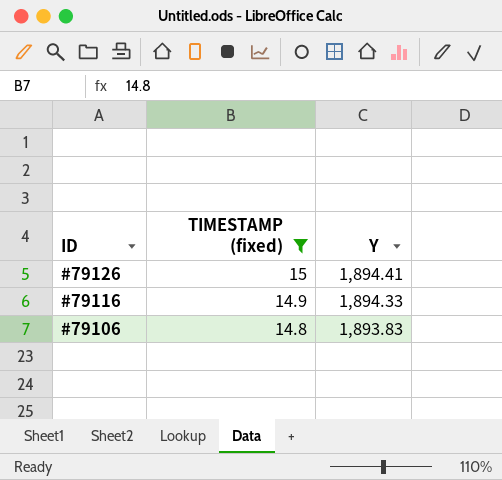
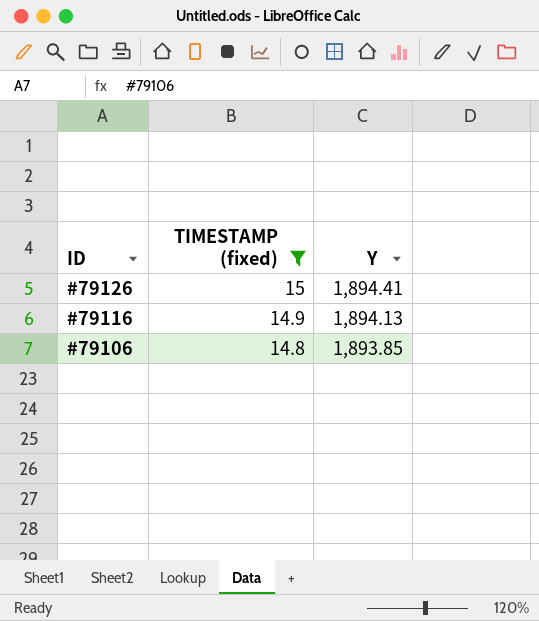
#79116 | Y: 1,894.33 -> 1,894.13
#79106 | Y: 1,893.83 -> 1,893.85

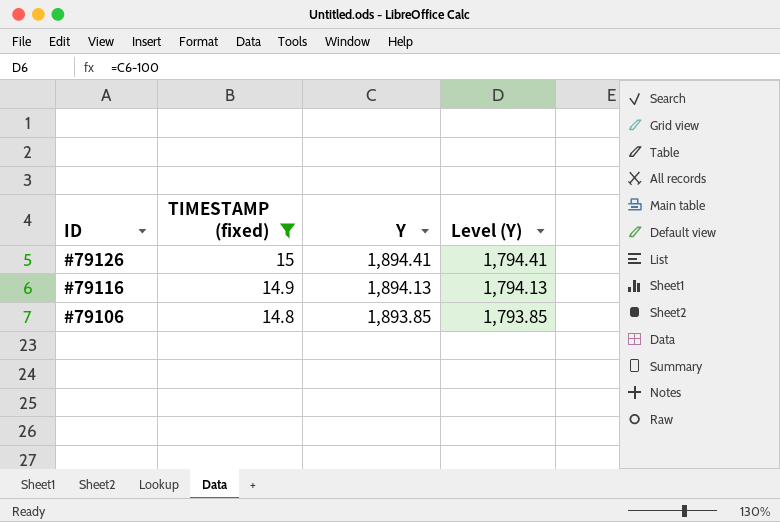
column Level (Y) | formula: none -> [Y] - 100

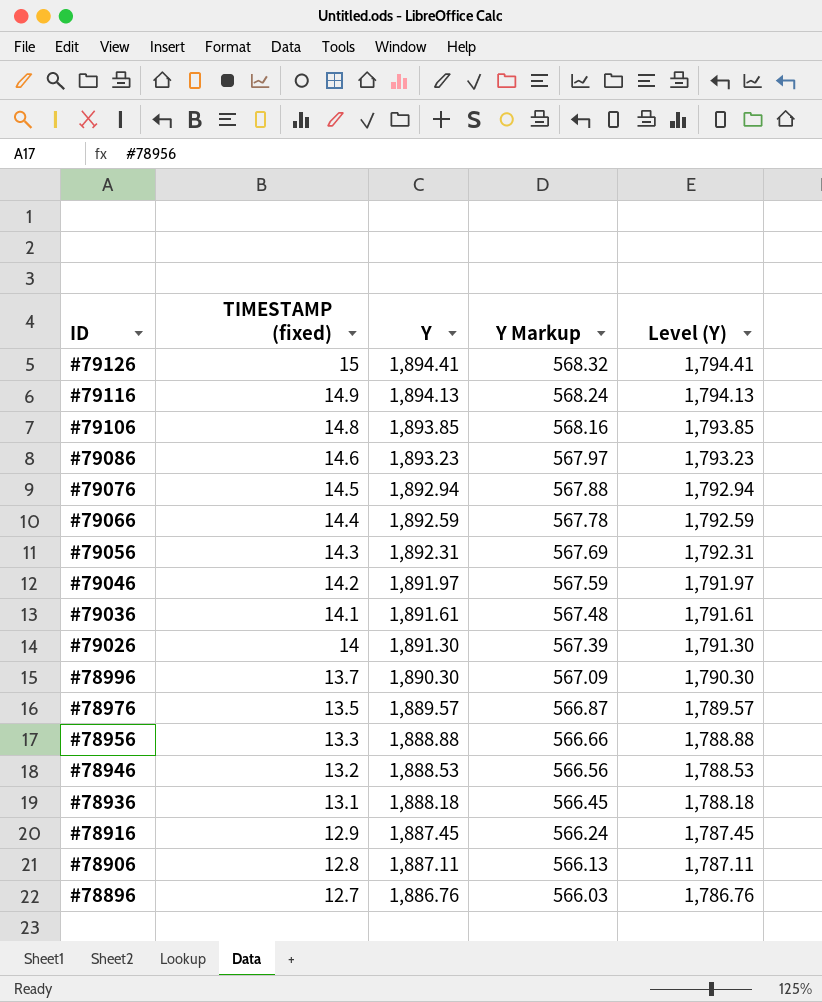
filter: TIMESTAMP (fixed) >= 14.8 -> none
column Y Markup | formula: none -> [Y] * 0.3

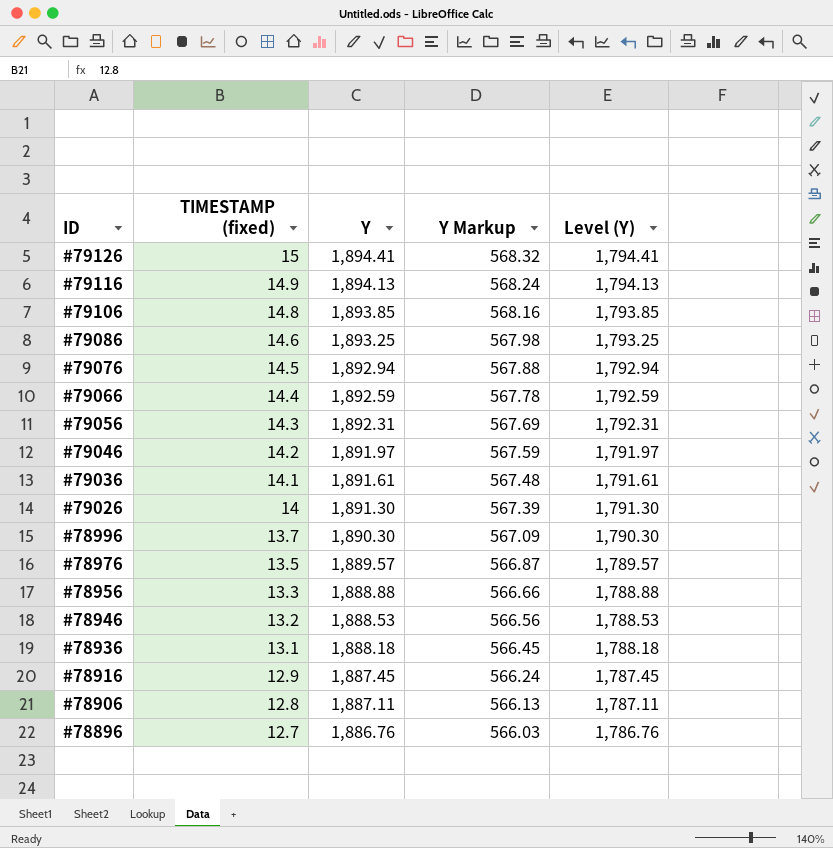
#79086 | Y: 1,893.23 -> 1,893.25
#79086 | Y Markup: 567.97 -> 567.98
#79086 | Level (Y): 1,793.23 -> 1,793.25

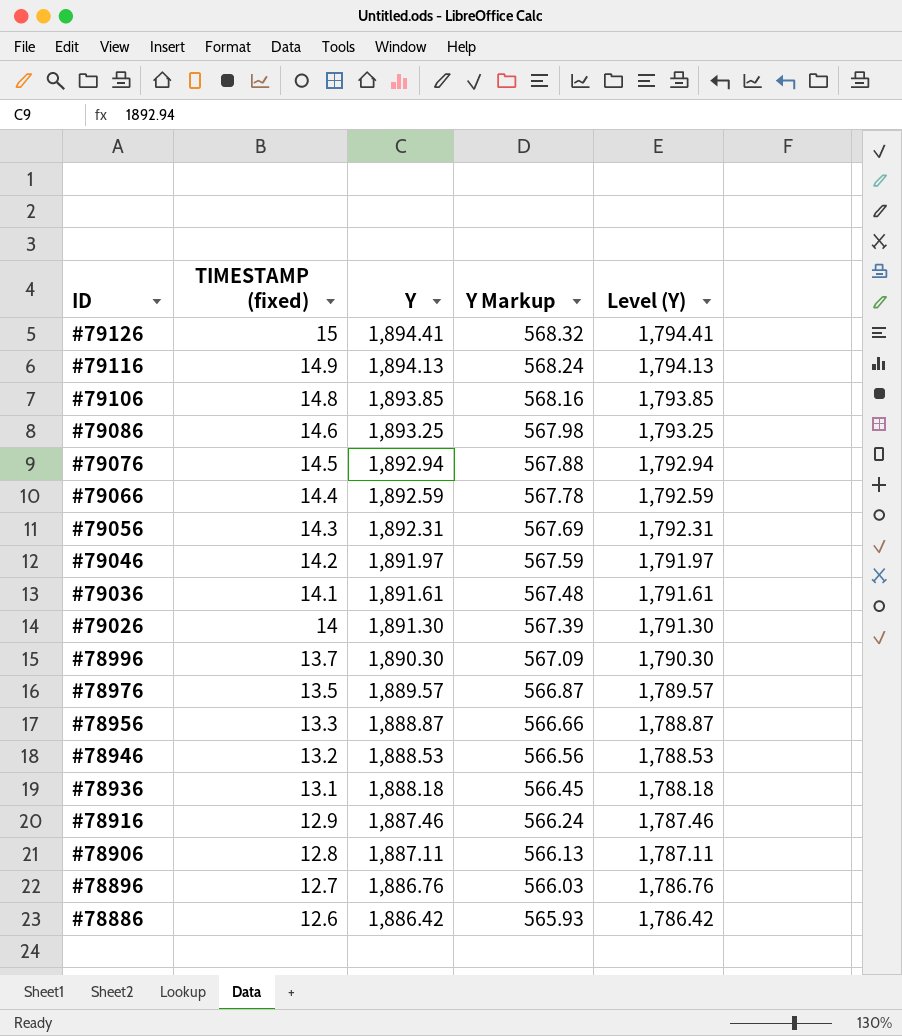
#78956 | Y: 1,888.88 -> 1,888.87
#78956 | Level (Y): 1,788.88 -> 1,788.87
#78916 | Y: 1,887.45 -> 1,887.46
#78916 | Level (Y): 1,787.45 -> 1,787.46
row #78886: none -> 12.6 | 1,886.42 | 565.93 | 1,786.42

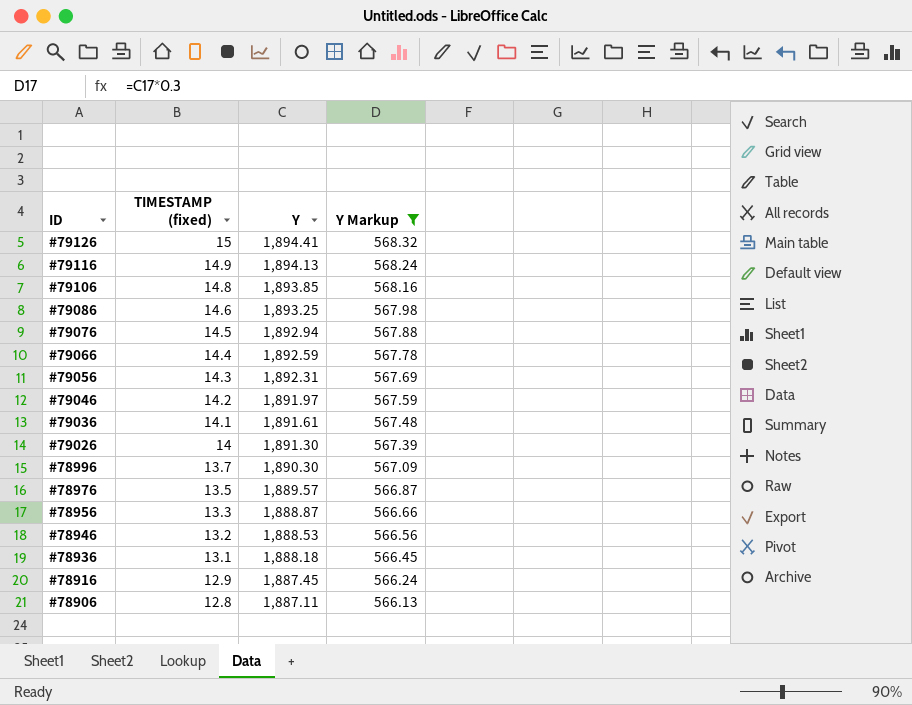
filter: none -> Y Markup >= 566.13
column Level (Y) | formula: [Y] - 100 -> none
#78916 | Y: 1,887.46 -> 1,887.45

